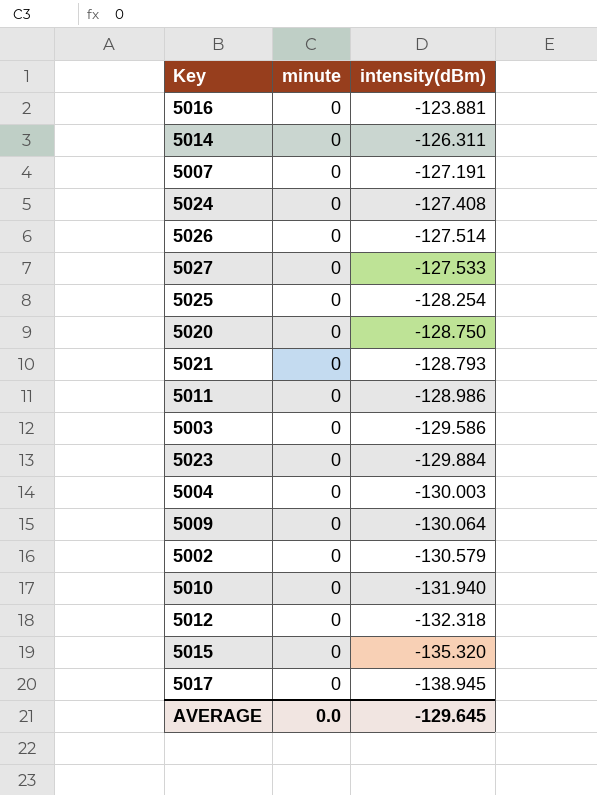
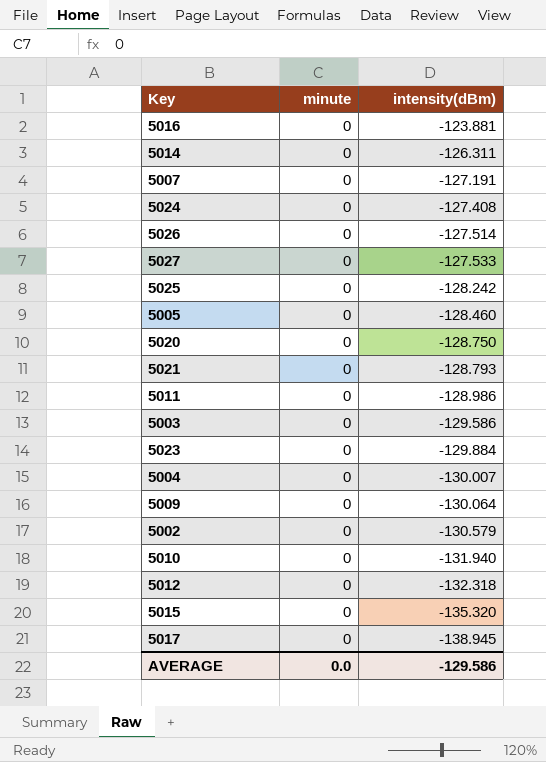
5025 | intensity(dBm): -128.254 -> -128.242
row 5005: none -> 0 | -128.460
5004 | intensity(dBm): -130.003 -> -130.007
AVERAGE | intensity(dBm): -129.645 -> -129.586

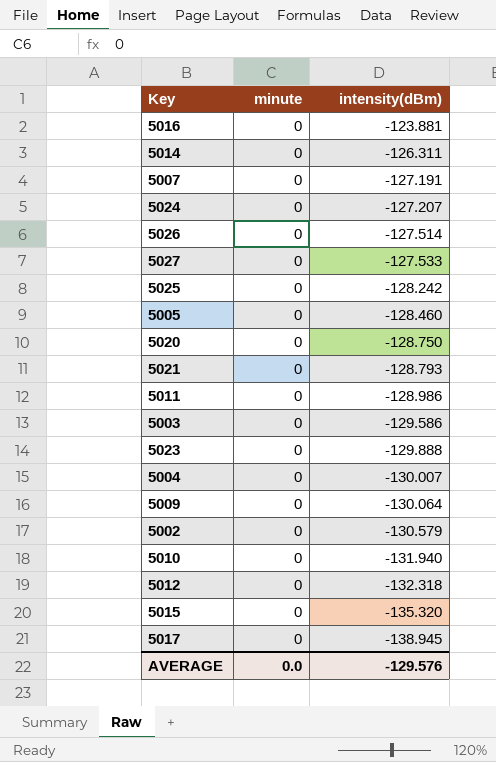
5024 | intensity(dBm): -127.408 -> -127.207
5023 | intensity(dBm): -129.884 -> -129.888
AVERAGE | intensity(dBm): -129.586 -> -129.576

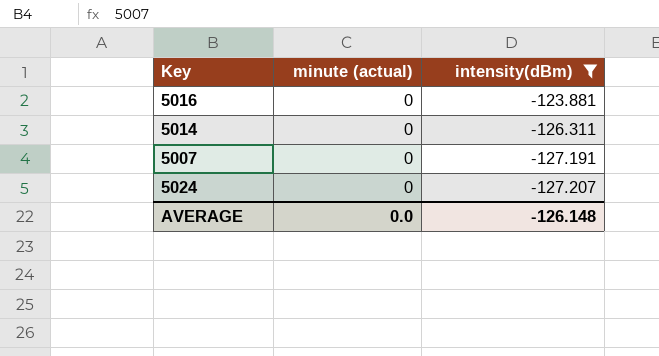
filter: none -> intensity(dBm) >= -127.207
column name: minute -> minute (actual)
AVERAGE | intensity(dBm): -129.576 -> -126.148

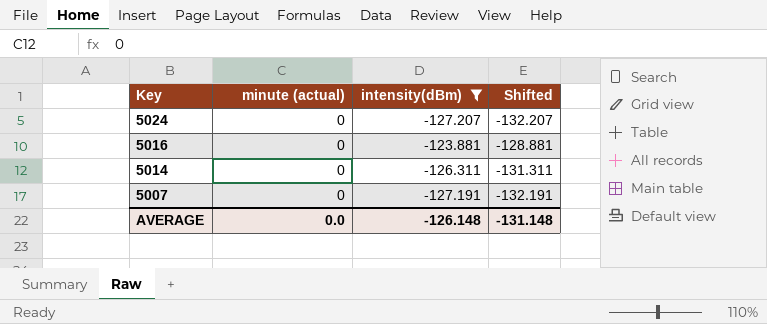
row order: intensity(dBm) descending -> Key descending
column Shifted | formula: none -> [intensity(dBm)] - 5

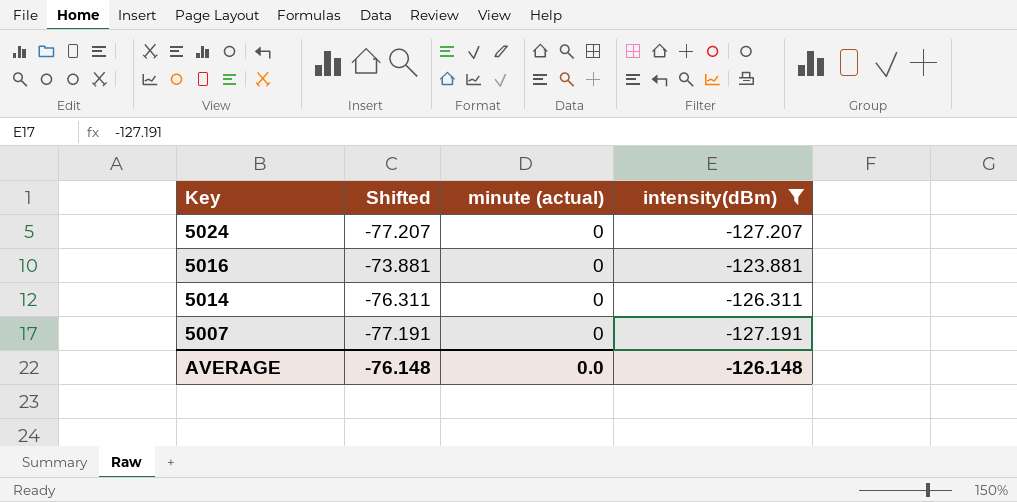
column Shifted | formula: [intensity(dBm)] - 5 -> [intensity(dBm)] + 50
column Shifted | position: 4 -> 2
AVERAGE | Shifted: -131.148 -> -76.148

